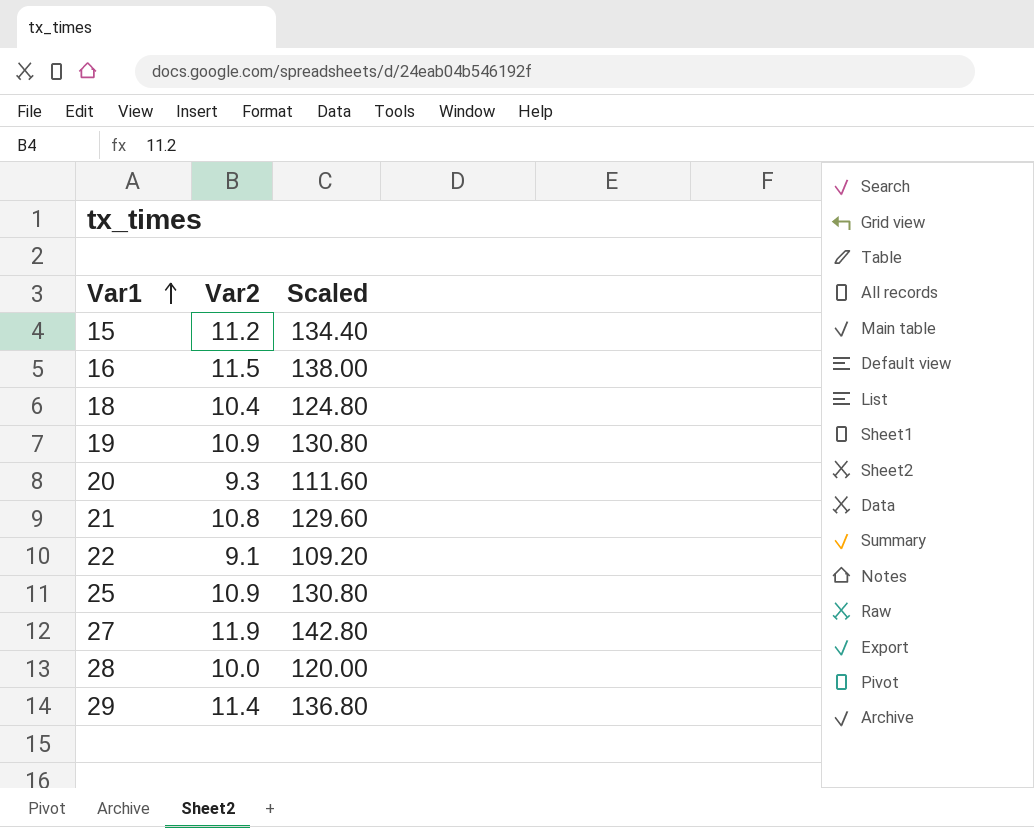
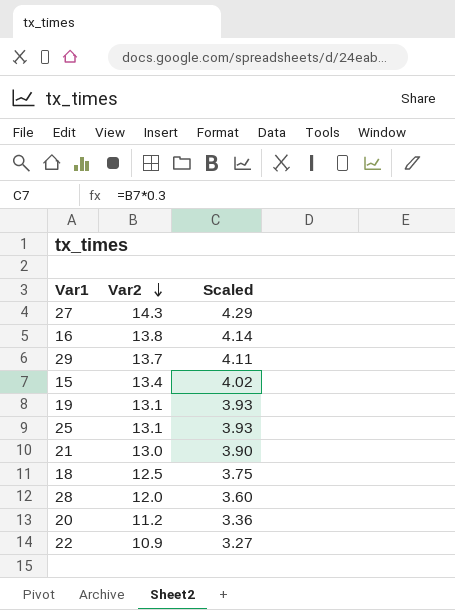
row order: Var1 ascending -> Var2 descending
column Scaled | formula: [Var2] * 12 -> [Var2] * 0.3
27 | Var2: 11.9 -> 14.3
16 | Var2: 11.5 -> 13.8
29 | Var2: 11.4 -> 13.7
15 | Var2: 11.2 -> 13.4
19 | Var2: 10.9 -> 13.1
25 | Var2: 10.9 -> 13.1
21 | Var2: 10.8 -> 13.0
18 | Var2: 10.4 -> 12.5
28 | Var2: 10.0 -> 12.0
20 | Var2: 9.3 -> 11.2
22 | Var2: 9.1 -> 10.9

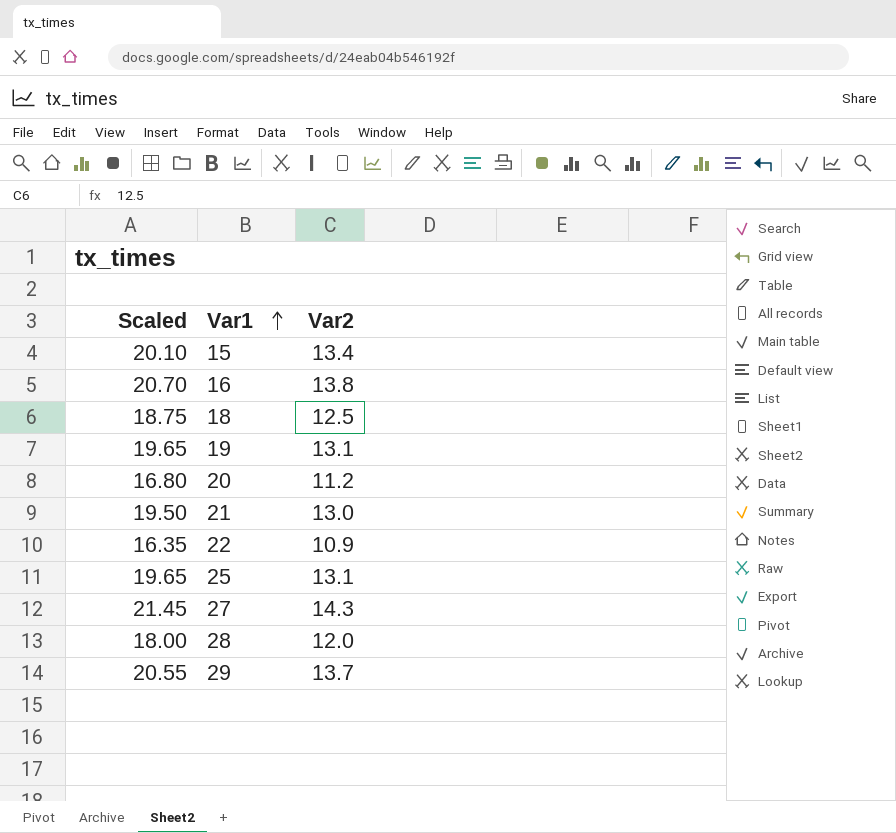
row order: Var2 descending -> Var1 ascending
column Scaled | formula: [Var2] * 0.3 -> [Var2] * 1.5
column Scaled | position: 3 -> 1

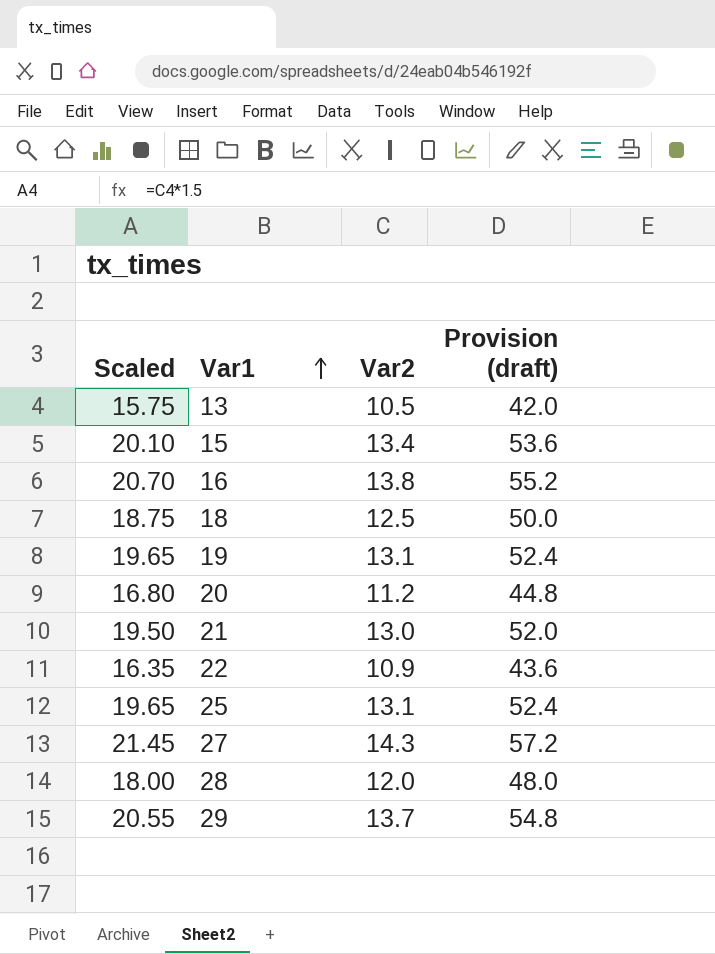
column Provision (draft) | formula: none -> [Var2] * 4
row 13: none -> 15.75 | 10.5 | 42.0

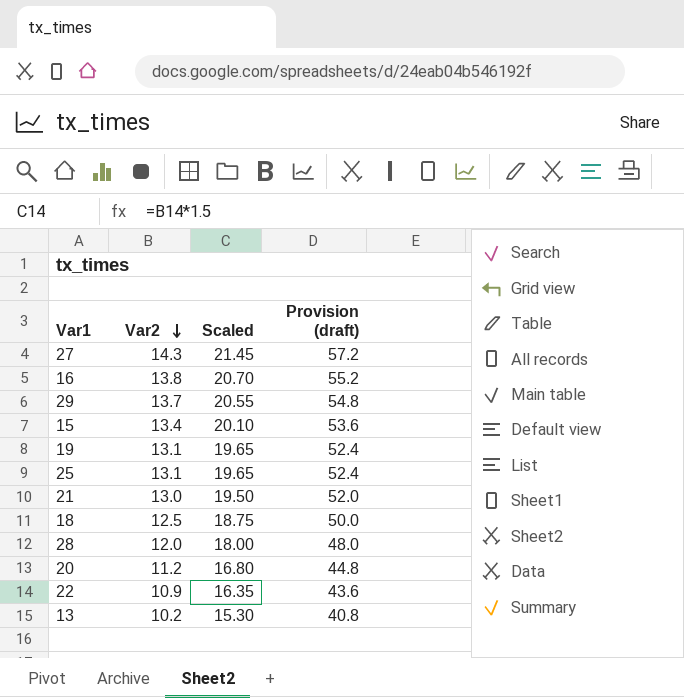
row order: Var1 ascending -> Var2 descending
column Scaled | position: 1 -> 3
13 | Var2: 10.5 -> 10.2
13 | Scaled: 15.75 -> 15.30
13 | Provision (draft): 42.0 -> 40.8

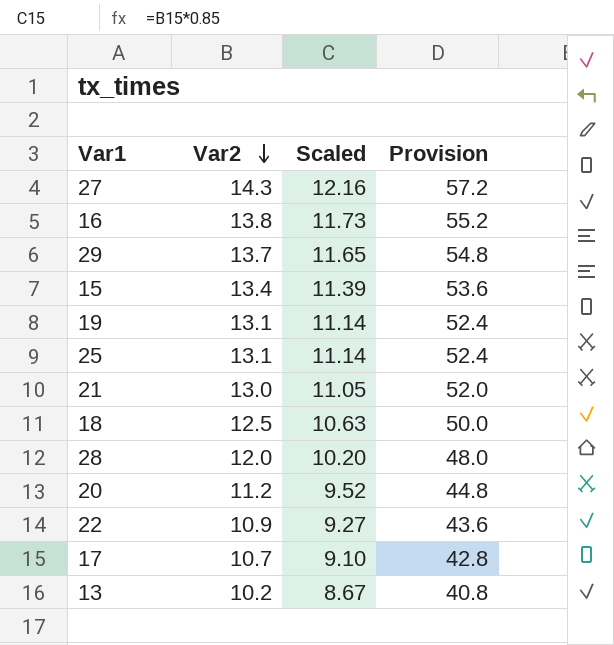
column Scaled | formula: [Var2] * 1.5 -> [Var2] * 0.85
column name: Provision (draft) -> Provision
row 17: none -> 10.7 | 9.10 | 42.8

